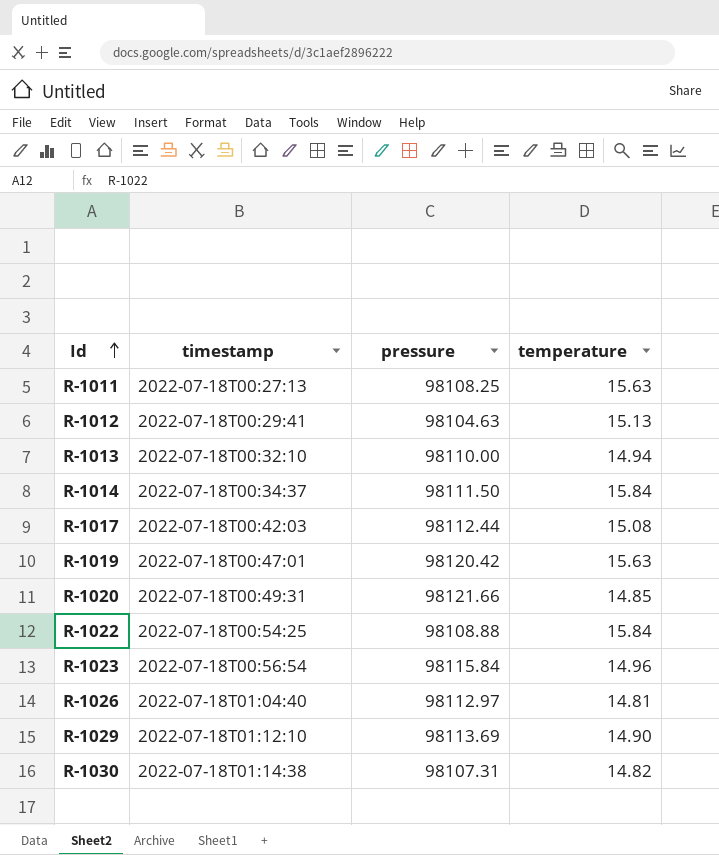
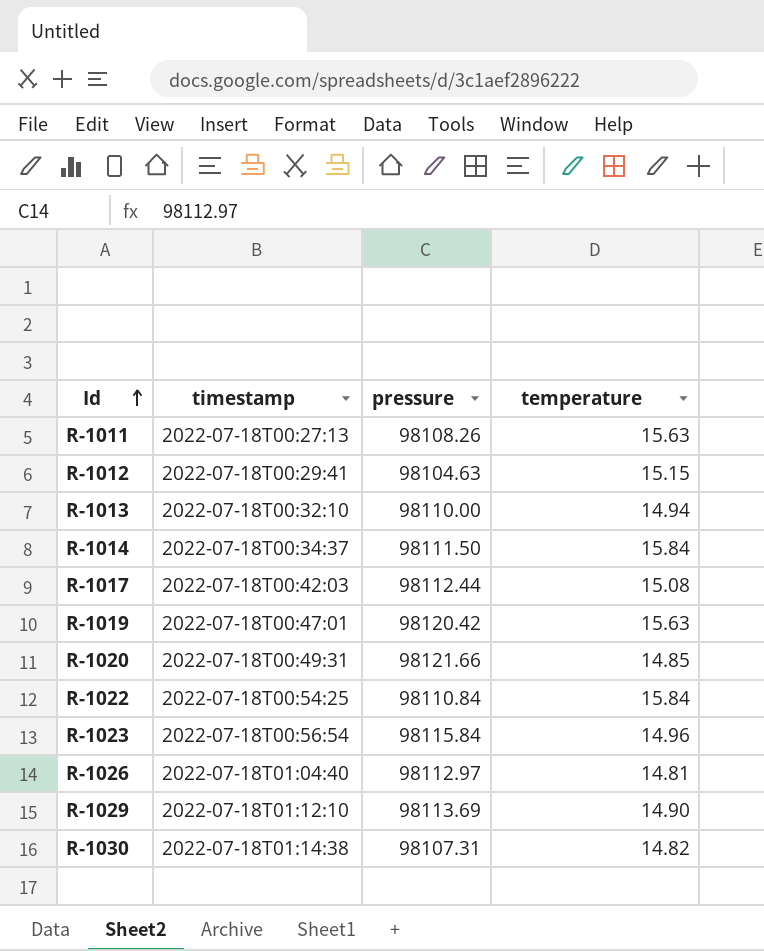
R-1011 | pressure: 98108.25 -> 98108.26
R-1012 | temperature: 15.13 -> 15.15
R-1022 | pressure: 98108.88 -> 98110.84

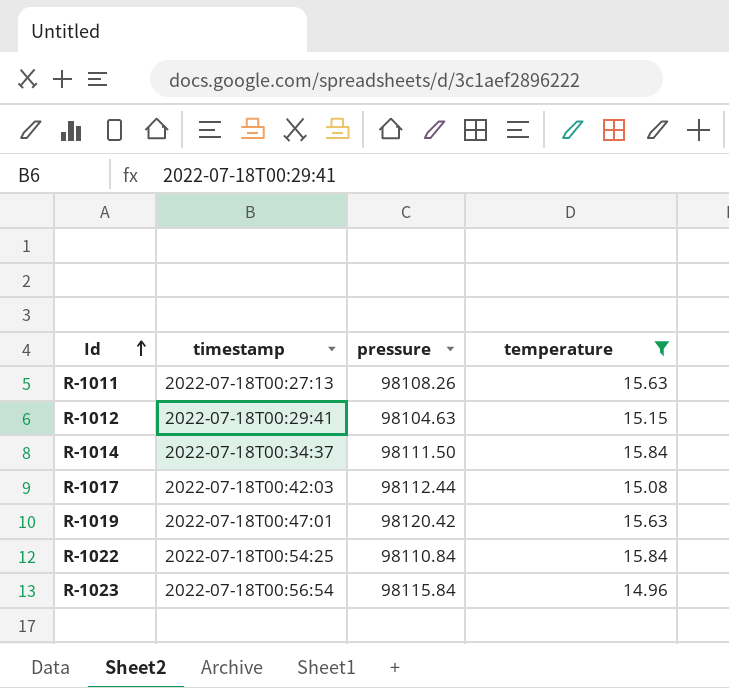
filter: none -> temperature >= 14.96

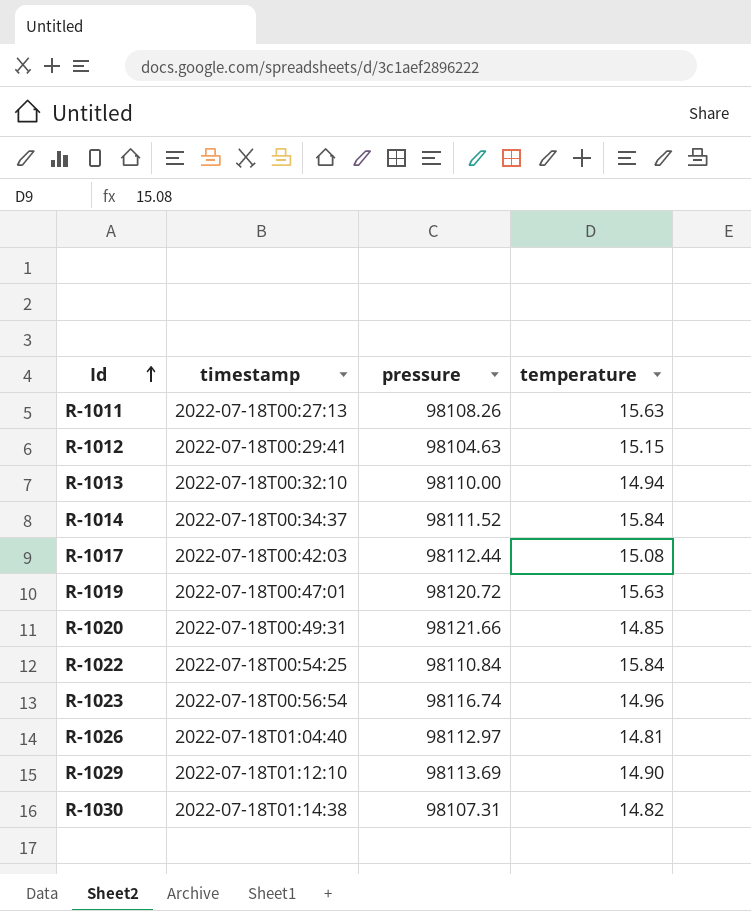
filter: temperature >= 14.96 -> none
R-1014 | pressure: 98111.50 -> 98111.52
R-1019 | pressure: 98120.42 -> 98120.72
R-1023 | pressure: 98115.84 -> 98116.74

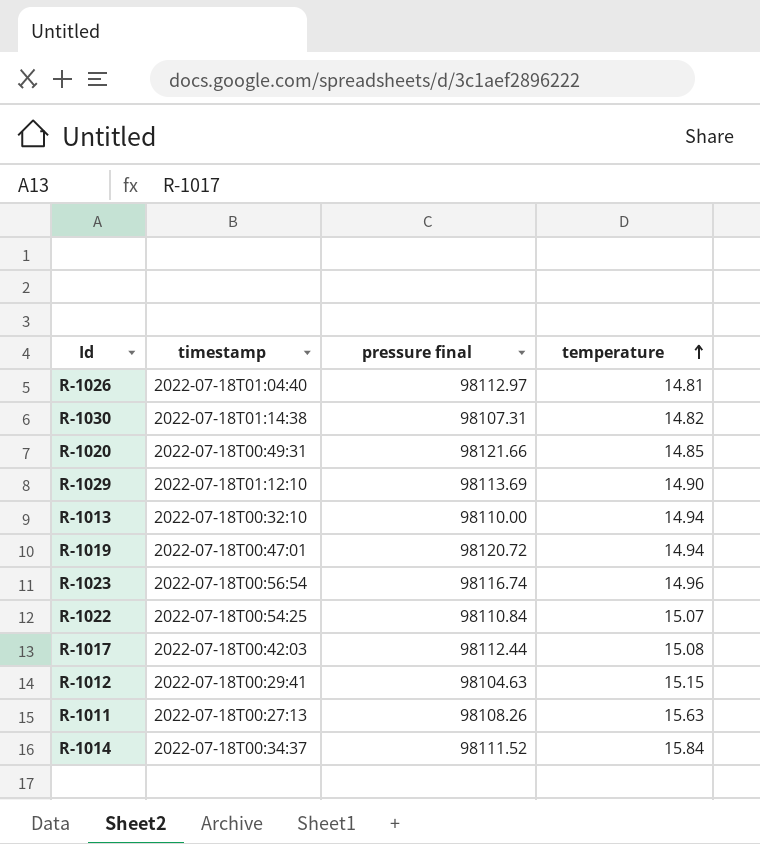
row order: Id ascending -> temperature ascending
column name: pressure -> pressure final
R-1019 | temperature: 15.63 -> 14.94
R-1022 | temperature: 15.84 -> 15.07

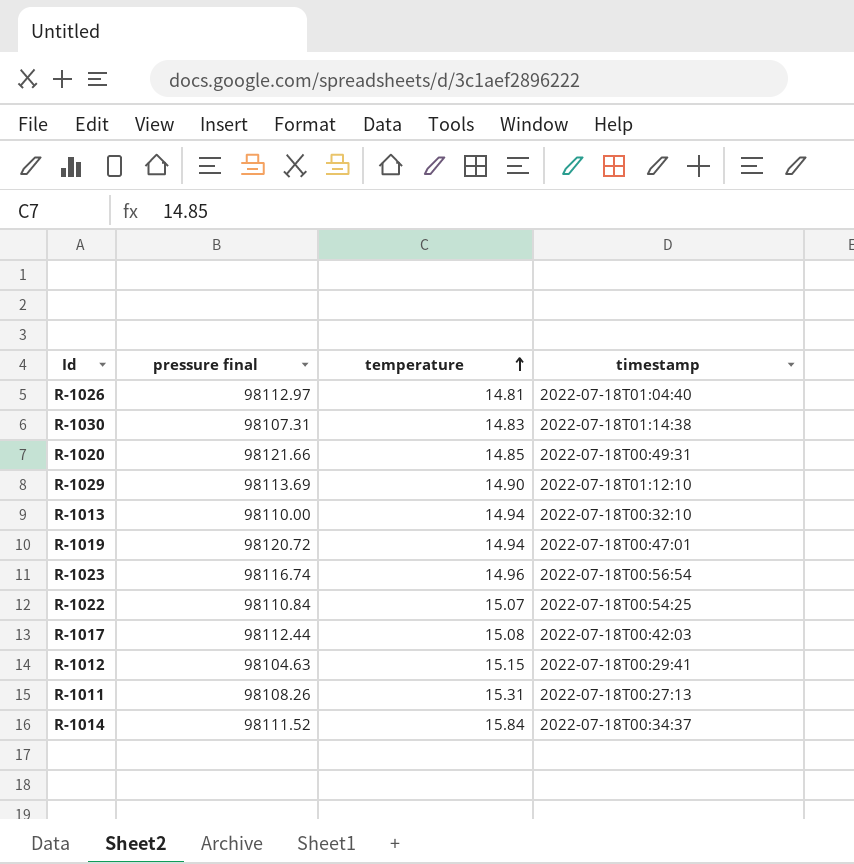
column timestamp | position: 2 -> 4
R-1030 | temperature: 14.82 -> 14.83
R-1011 | temperature: 15.63 -> 15.31

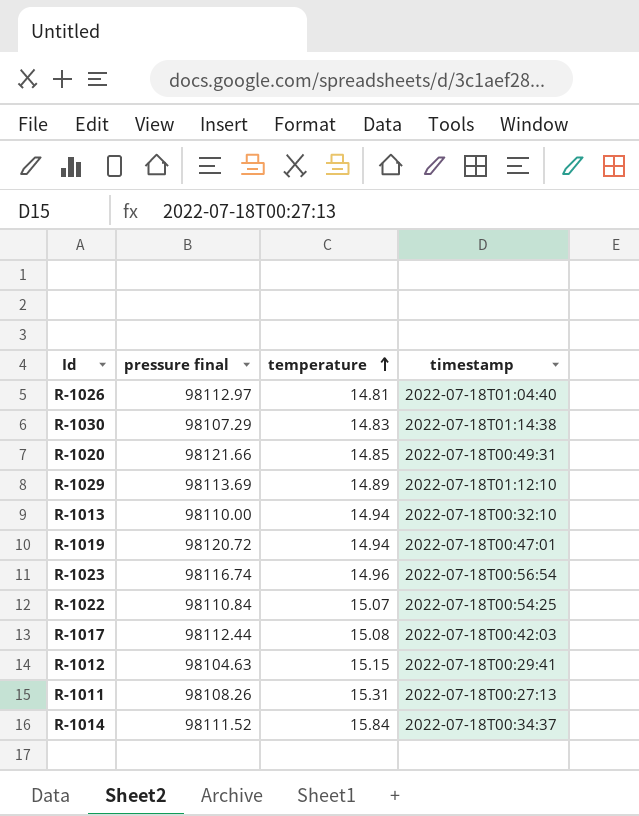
R-1030 | pressure final: 98107.31 -> 98107.29
R-1029 | temperature: 14.90 -> 14.89

